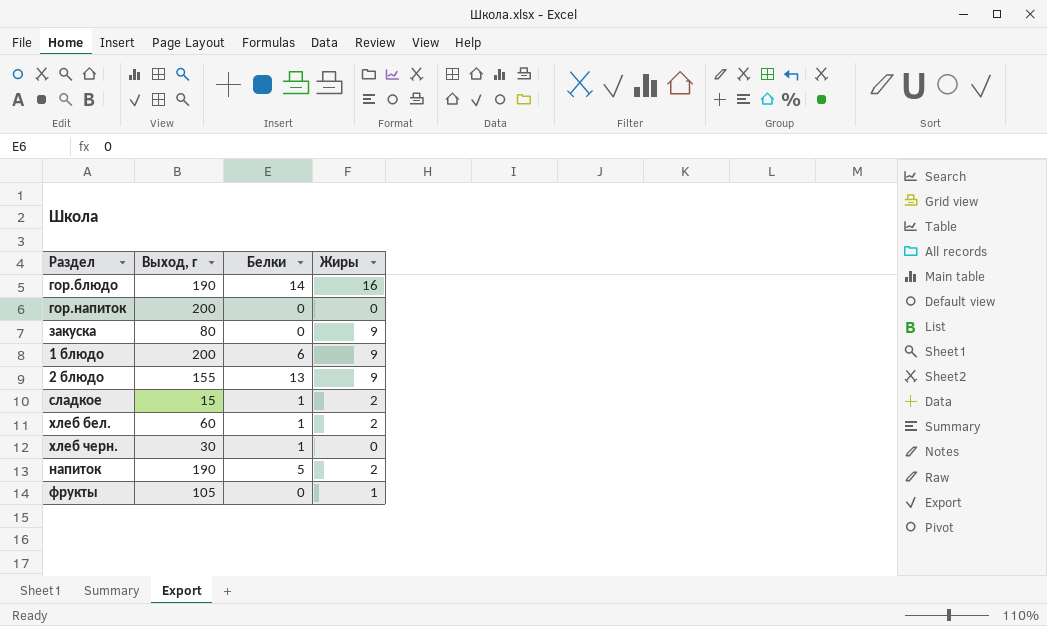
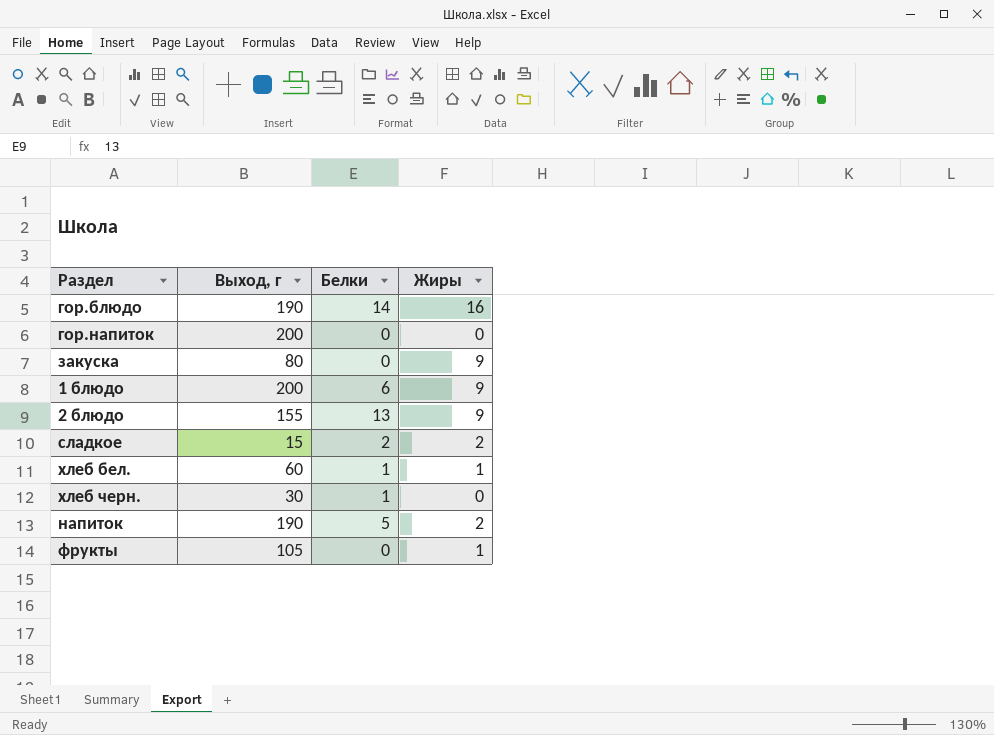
сладкое | Белки: 1 -> 2
хлеб бел. | Жиры: 2 -> 1

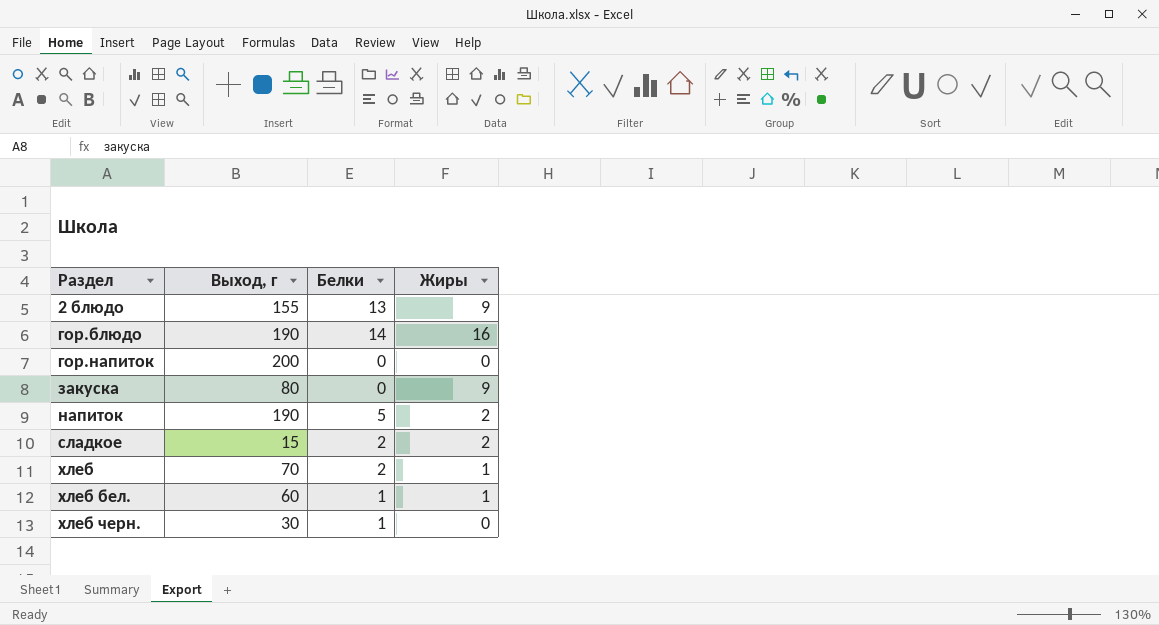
row order: none -> Раздел ascending
row 1 блюдо: 200 | 6 | 9 -> none
row фрукты: 105 | 0 | 1 -> none
row хлеб: none -> 70 | 2 | 1

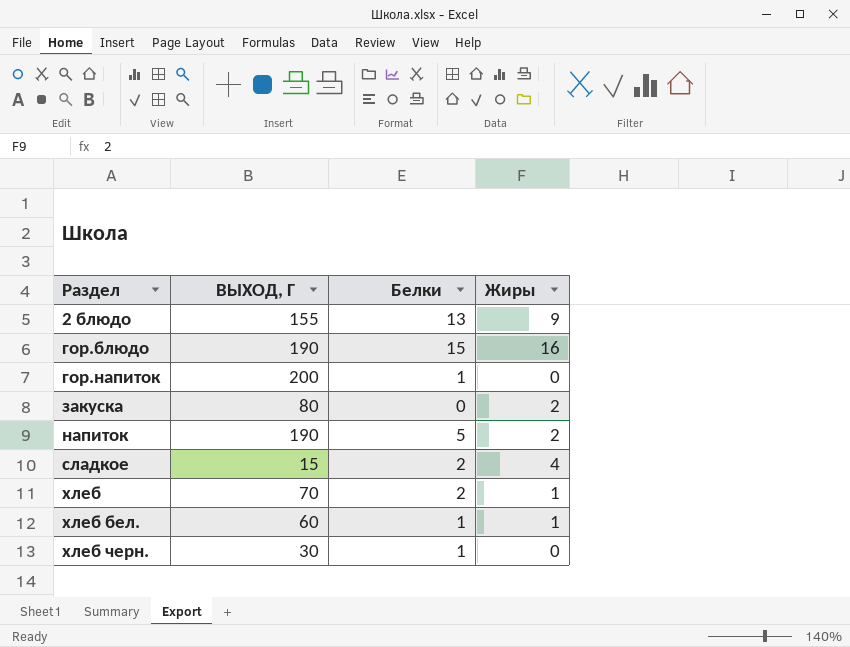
column name: Выход, г -> ВЫХОД, Г
гор.блюдо | Белки: 14 -> 15
гор.напиток | Белки: 0 -> 1
закуска | Жиры: 9 -> 2
сладкое | Жиры: 2 -> 4

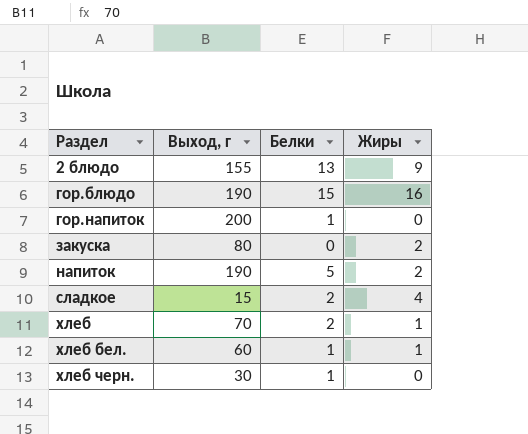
column name: ВЫХОД, Г -> Выход, г

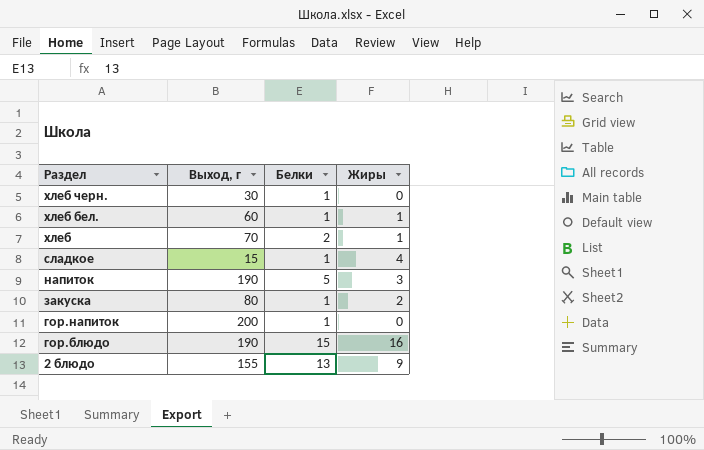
row order: Раздел ascending -> Раздел descending
сладкое | Белки: 2 -> 1
напиток | Жиры: 2 -> 3
закуска | Белки: 0 -> 1

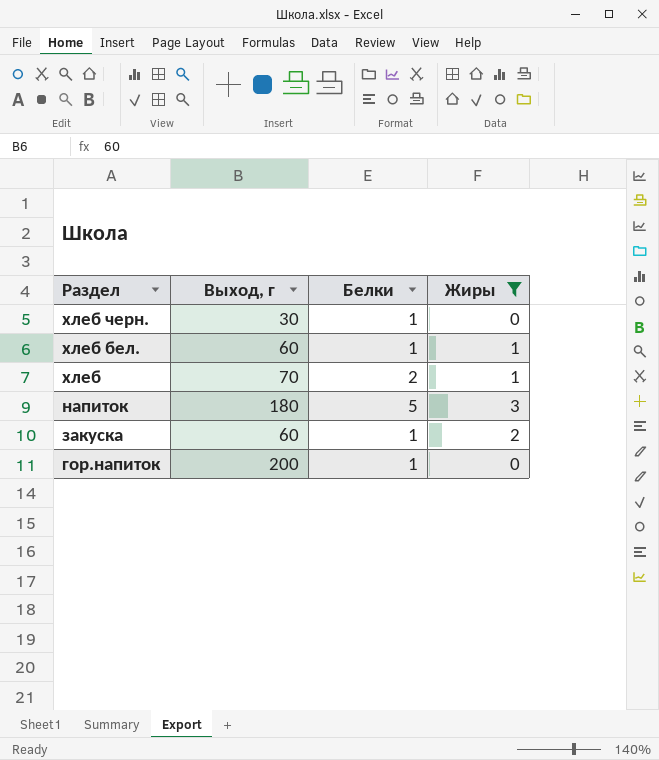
filter: none -> Жиры <= 3
напиток | Выход, г: 190 -> 180
закуска | Выход, г: 80 -> 60

